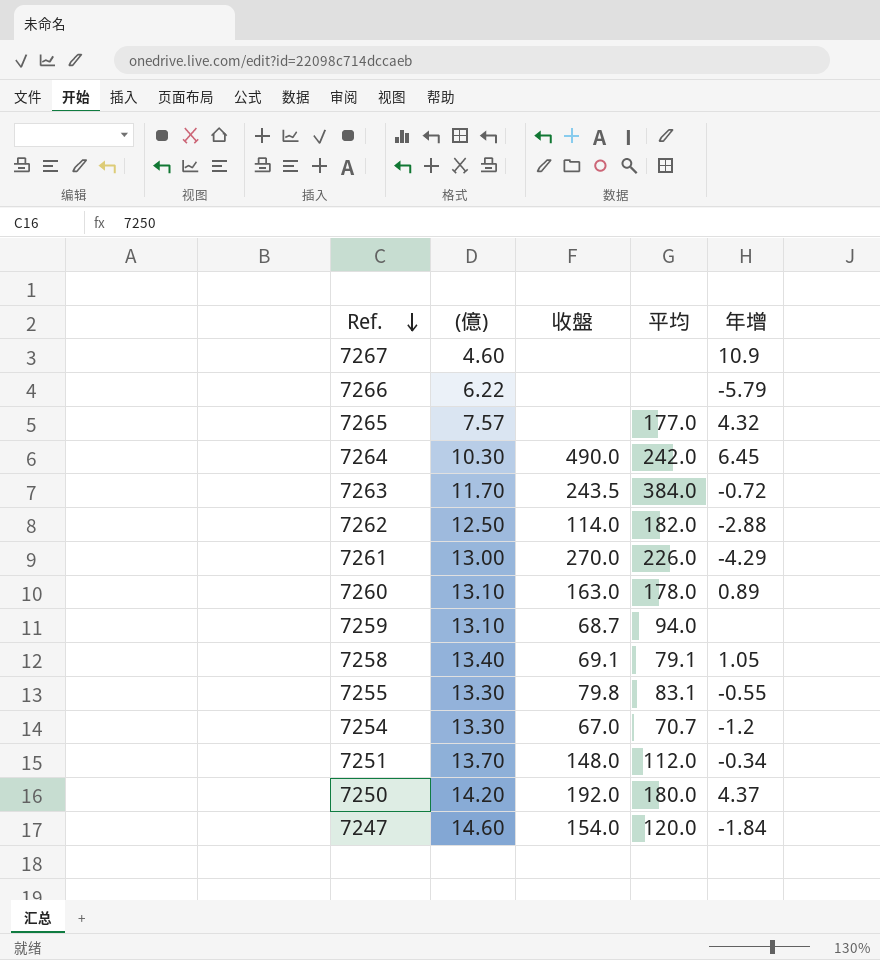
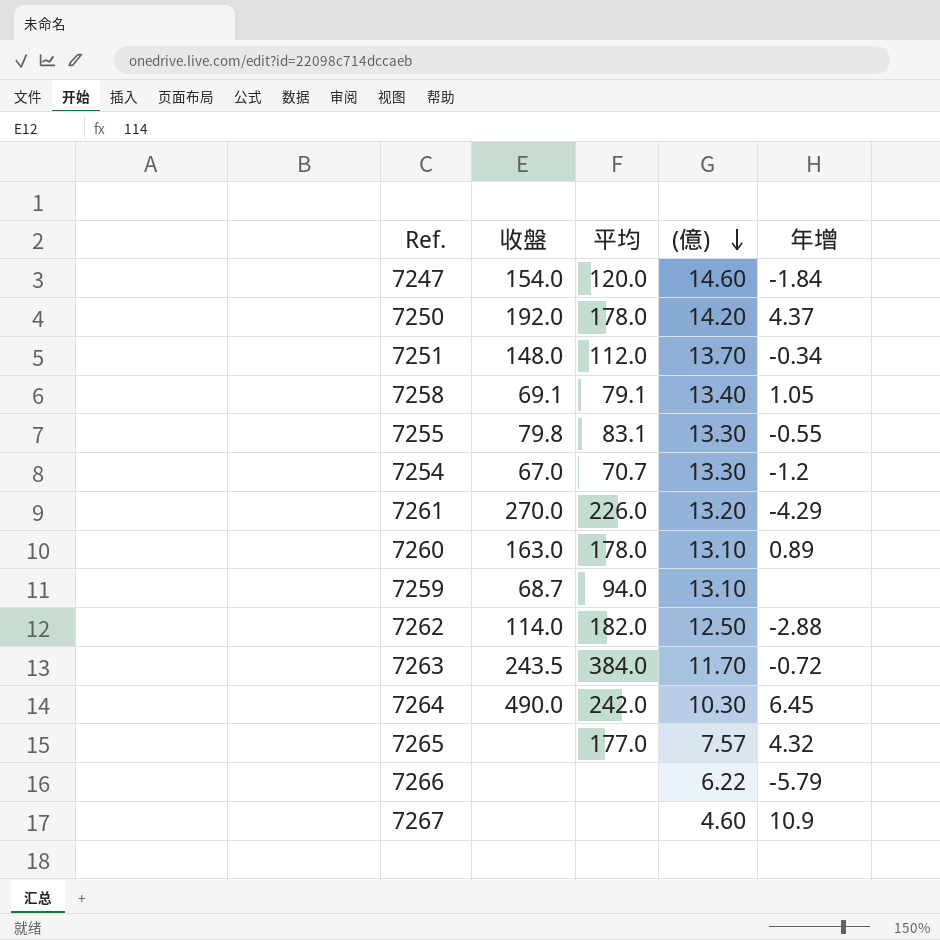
row order: Ref. descending -> (億) descending
column (億) | position: 2 -> 4
7250 | 平均: 180.0 -> 178.0
7261 | (億): 13.00 -> 13.20

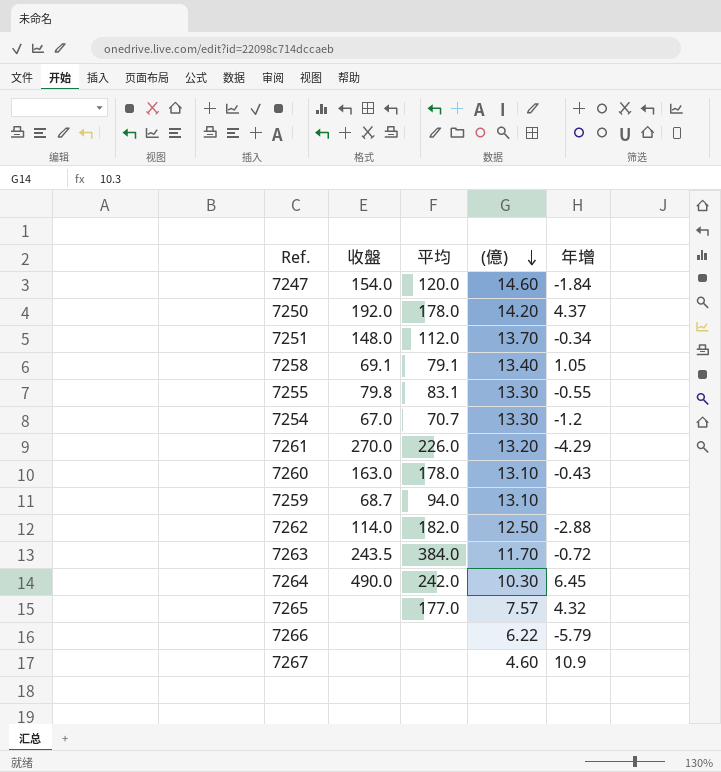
7260 | 年增: 0.89 -> -0.43

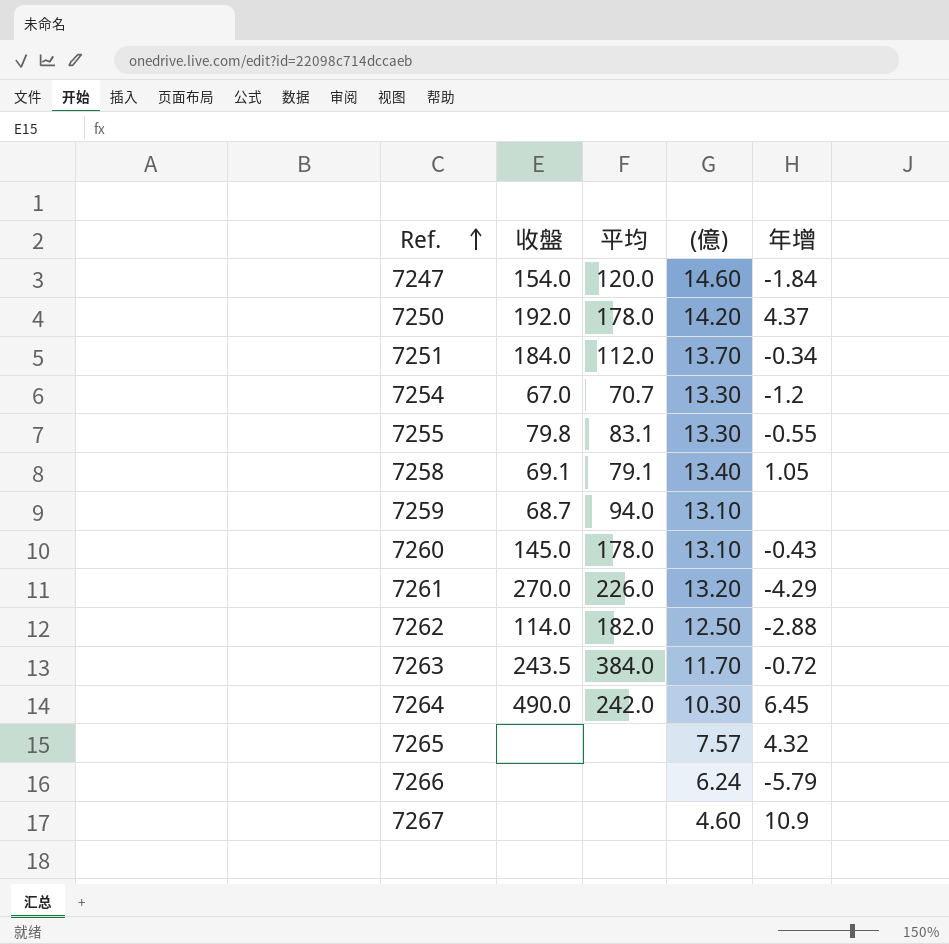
row order: (億) descending -> Ref. ascending
7251 | 收盤: 148.0 -> 184.0
7260 | 收盤: 163.0 -> 145.0
7265 | 平均: 177.0 -> none
7266 | (億): 6.22 -> 6.24

